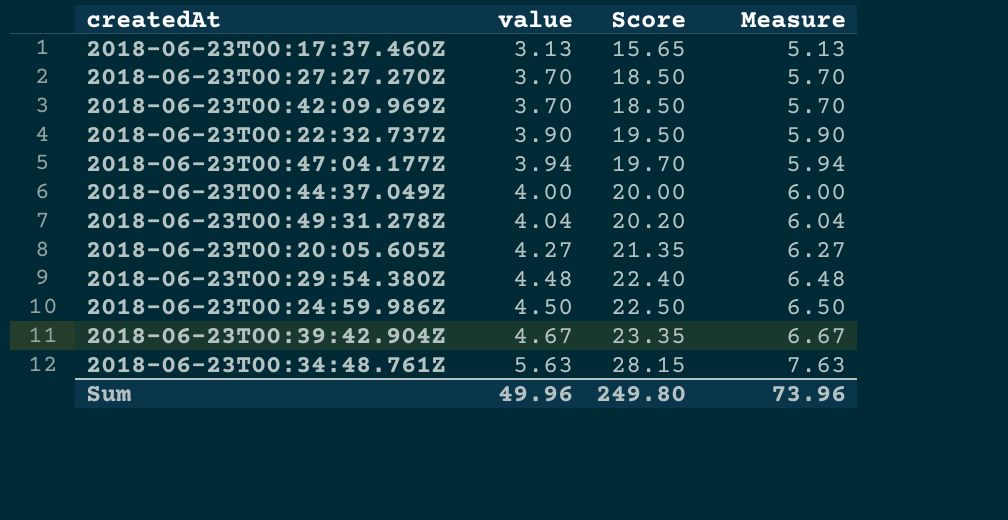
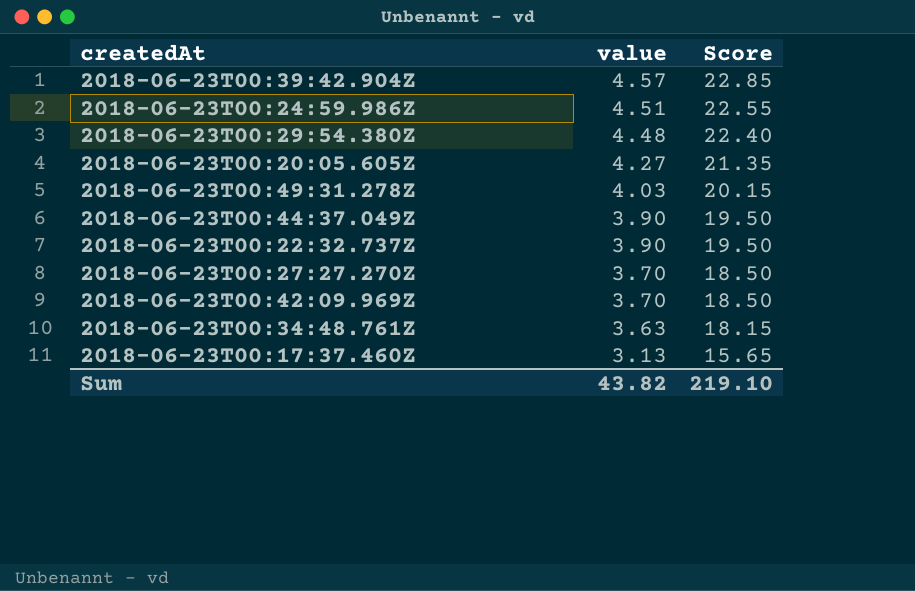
row order: value ascending -> value descending
column Measure | formula: [value] + 2 -> none
row 2018-06-23T00:47:04.177Z: 3.94 | 19.70 | 5.94 -> none
2018-06-23T00:39:42.904Z | value: 4.67 -> 4.57
2018-06-23T00:39:42.904Z | Score: 23.35 -> 22.85
2018-06-23T00:24:59.986Z | value: 4.50 -> 4.51
2018-06-23T00:24:59.986Z | Score: 22.50 -> 22.55
2018-06-23T00:49:31.278Z | value: 4.04 -> 4.03
2018-06-23T00:49:31.278Z | Score: 20.20 -> 20.15
2018-06-23T00:44:37.049Z | value: 4.00 -> 3.90
2018-06-23T00:44:37.049Z | Score: 20.00 -> 19.50
2018-06-23T00:34:48.761Z | value: 5.63 -> 3.63
2018-06-23T00:34:48.761Z | Score: 28.15 -> 18.15
Sum | value: 49.96 -> 43.82
Sum | Score: 249.80 -> 219.10

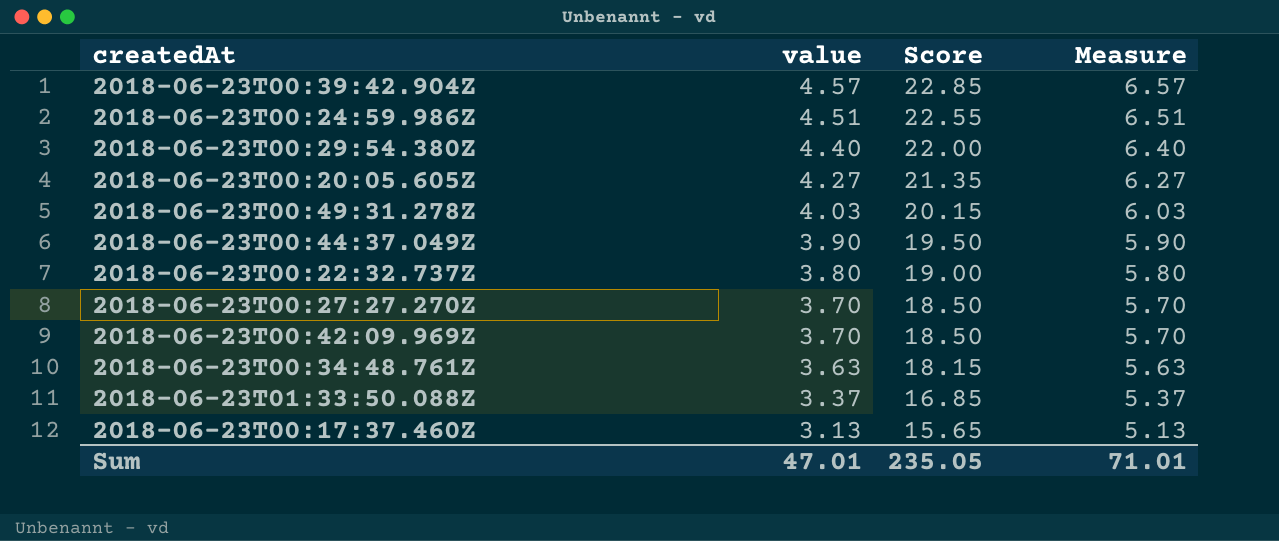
column Measure | formula: none -> [value] + 2
2018-06-23T00:29:54.380Z | value: 4.48 -> 4.40
2018-06-23T00:29:54.380Z | Score: 22.40 -> 22.00
2018-06-23T00:22:32.737Z | value: 3.90 -> 3.80
2018-06-23T00:22:32.737Z | Score: 19.50 -> 19.00
row 2018-06-23T01:33:50.088Z: none -> 3.37 | 16.85 | 5.37
Sum | value: 43.82 -> 47.01
Sum | Score: 219.10 -> 235.05

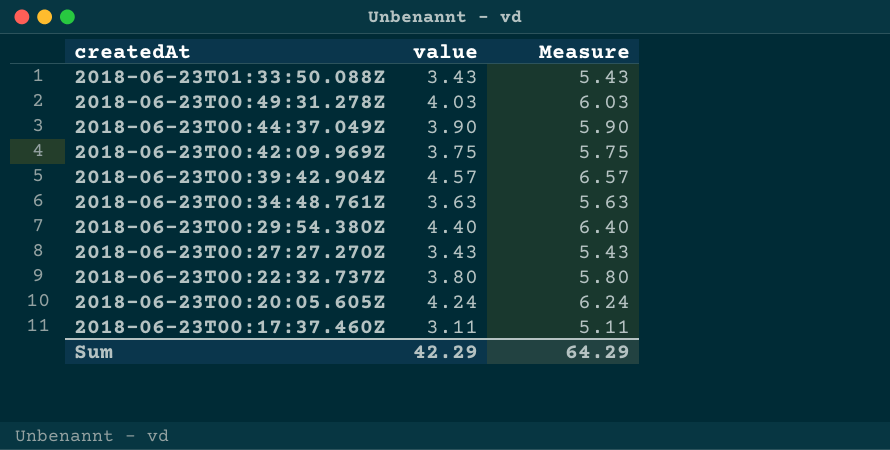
row order: value descending -> createdAt descending
column Score | formula: [value] * 5 -> none
row 2018-06-23T00:24:59.986Z: 4.51 | 22.55 | 6.51 -> none
2018-06-23T01:33:50.088Z | value: 3.37 -> 3.43
2018-06-23T01:33:50.088Z | Measure: 5.37 -> 5.43
2018-06-23T00:42:09.969Z | value: 3.70 -> 3.75
2018-06-23T00:42:09.969Z | Measure: 5.70 -> 5.75
2018-06-23T00:27:27.270Z | value: 3.70 -> 3.43
2018-06-23T00:27:27.270Z | Measure: 5.70 -> 5.43
2018-06-23T00:20:05.605Z | value: 4.27 -> 4.24
2018-06-23T00:20:05.605Z | Measure: 6.27 -> 6.24
2018-06-23T00:17:37.460Z | value: 3.13 -> 3.11
2018-06-23T00:17:37.460Z | Measure: 5.13 -> 5.11
Sum | value: 47.01 -> 42.29
Sum | Measure: 71.01 -> 64.29

